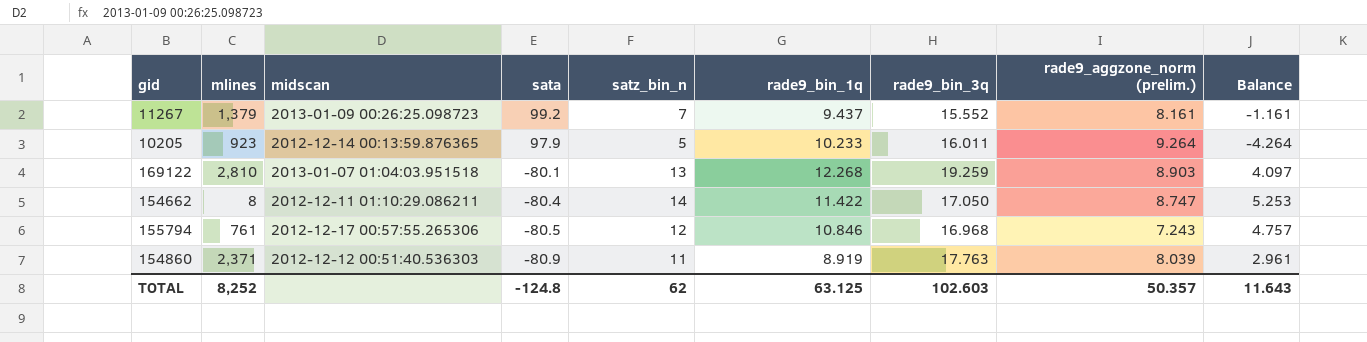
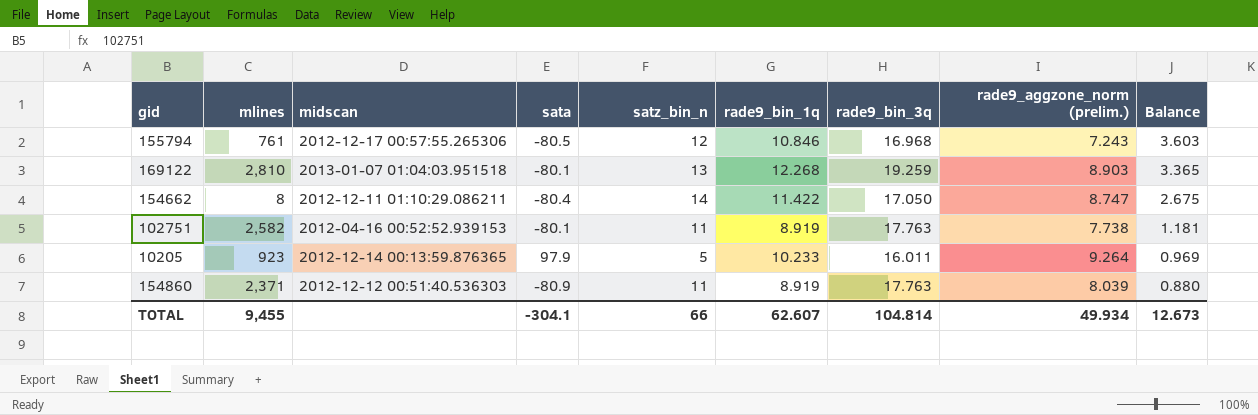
row order: sata descending -> Balance descending
column Balance | formula: [satz_bin_n] - [rade9_aggzone_norm (prelim.)] -> [rade9_bin_1q] - [rade9_aggzone_norm (prelim.)]
row 11267: 1,379 | 2013-01-09 00:26:25.098723 | 99.2 | 7 | 9.437 | 15.552 | 8.161 | -1.161 -> none
row 102751: none -> 2,582 | 2012-04-16 00:52:52.939153 | -80.1 | 11 | 8.919 | 17.763 | 7.738 | 1.181
TOTAL | mlines: 8,252 -> 9,455
TOTAL | sata: -124.8 -> -304.1
TOTAL | satz_bin_n: 62 -> 66
TOTAL | rade9_bin_1q: 63.125 -> 62.607
TOTAL | rade9_bin_3q: 102.603 -> 104.814
TOTAL | rade9_aggzone_norm (prelim.): 50.357 -> 49.934
TOTAL | Balance: 11.643 -> 12.673

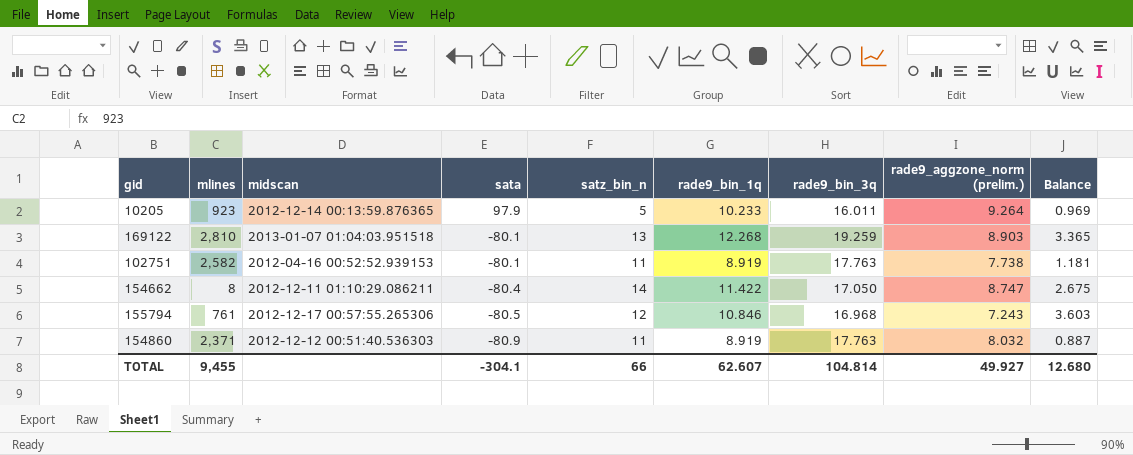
row order: Balance descending -> sata descending
154860 | rade9_aggzone_norm (prelim.): 8.039 -> 8.032
154860 | Balance: 0.880 -> 0.887
TOTAL | rade9_aggzone_norm (prelim.): 49.934 -> 49.927
TOTAL | Balance: 12.673 -> 12.680

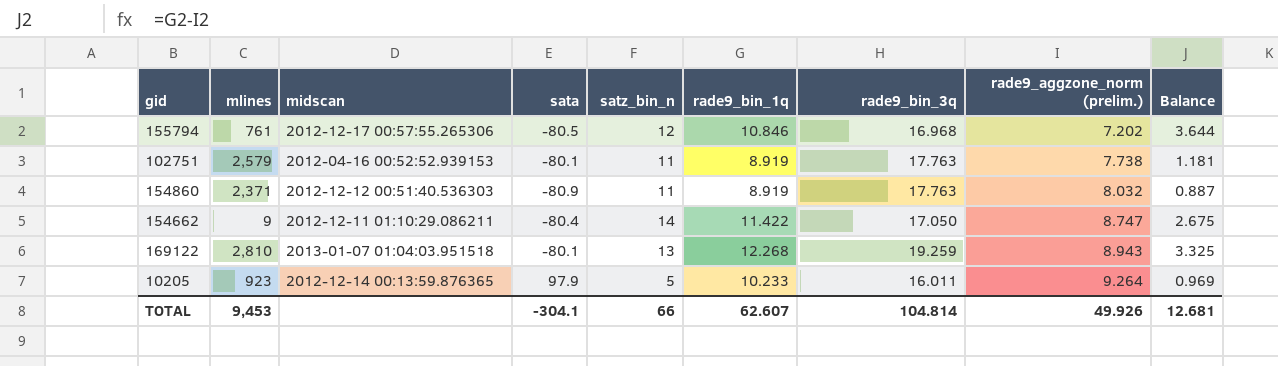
row order: sata descending -> rade9_aggzone_norm (prelim.) ascending
155794 | rade9_aggzone_norm (prelim.): 7.243 -> 7.202
155794 | Balance: 3.603 -> 3.644
102751 | mlines: 2,582 -> 2,579
154662 | mlines: 8 -> 9
169122 | rade9_aggzone_norm (prelim.): 8.903 -> 8.943
169122 | Balance: 3.365 -> 3.325
TOTAL | mlines: 9,455 -> 9,453
TOTAL | rade9_aggzone_norm (prelim.): 49.927 -> 49.926
TOTAL | Balance: 12.680 -> 12.681

